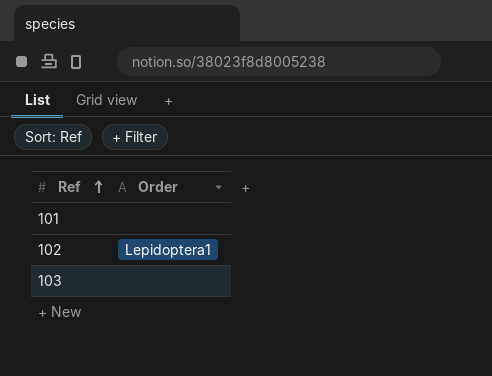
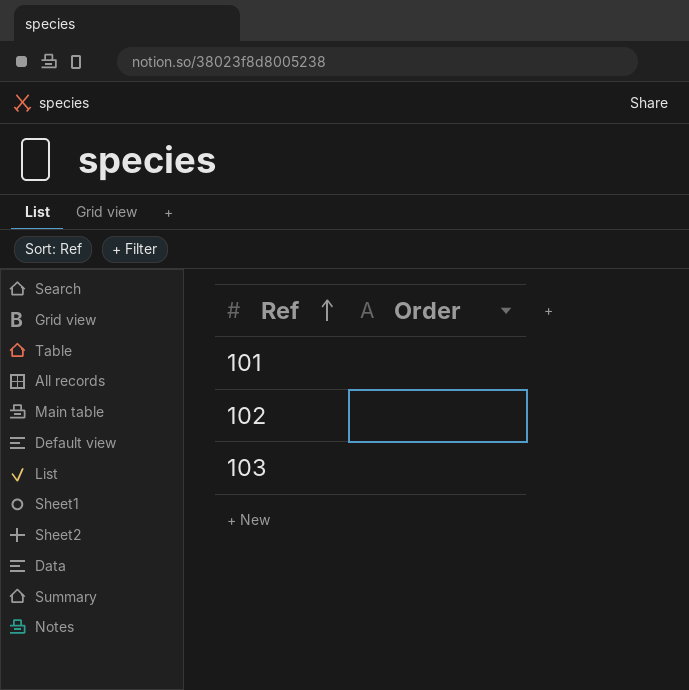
102 | Order: Lepidoptera1 -> none

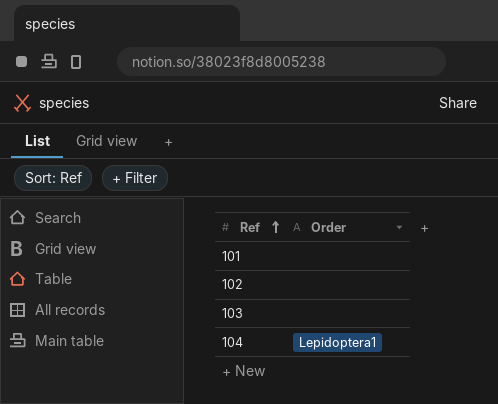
row 104: none -> Lepidoptera1

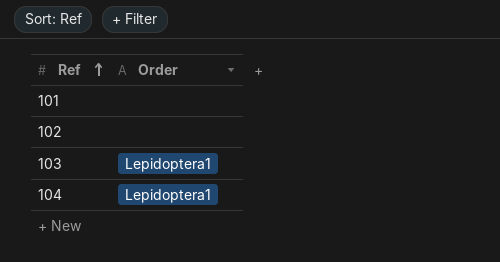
103 | Order: none -> Lepidoptera1

